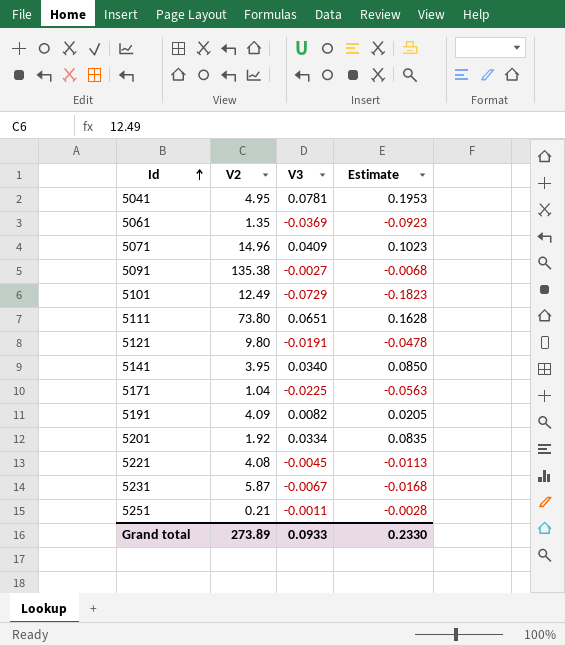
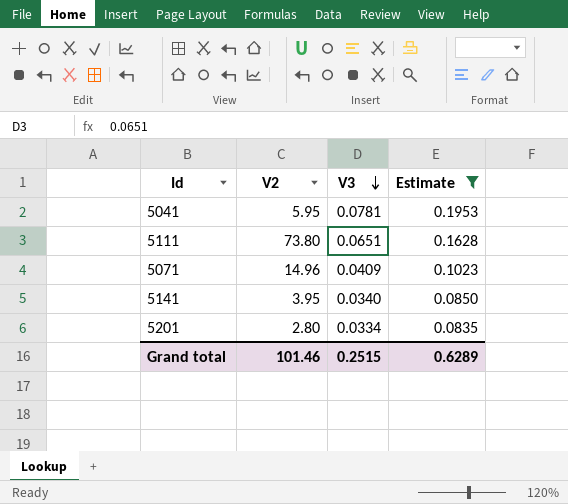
filter: none -> Estimate >= 0.0835
row order: Id ascending -> V3 descending
5041 | V2: 4.95 -> 5.95
5201 | V2: 1.92 -> 2.80
Grand total | V2: 273.89 -> 101.46
Grand total | V3: 0.0933 -> 0.2515
Grand total | Estimate: 0.2330 -> 0.6289

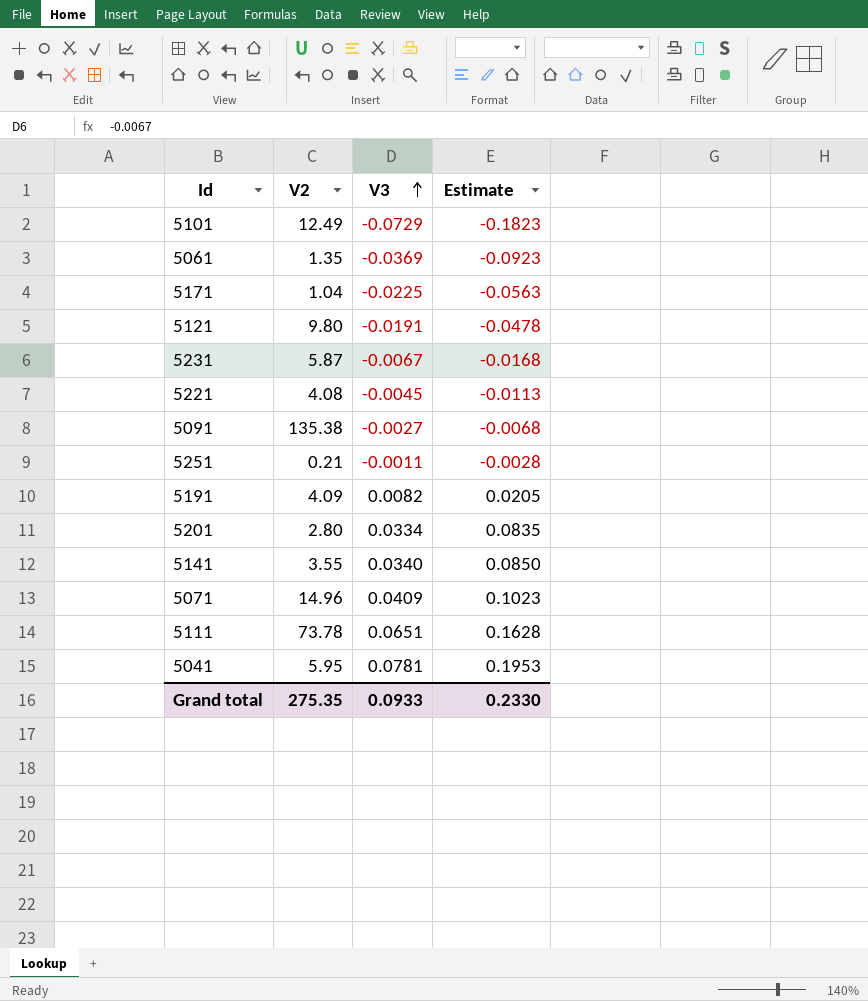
filter: Estimate >= 0.0835 -> none
row order: V3 descending -> V3 ascending
5141 | V2: 3.95 -> 3.55
5111 | V2: 73.80 -> 73.78
Grand total | V2: 101.46 -> 275.35
Grand total | V3: 0.2515 -> 0.0933
Grand total | Estimate: 0.6289 -> 0.2330

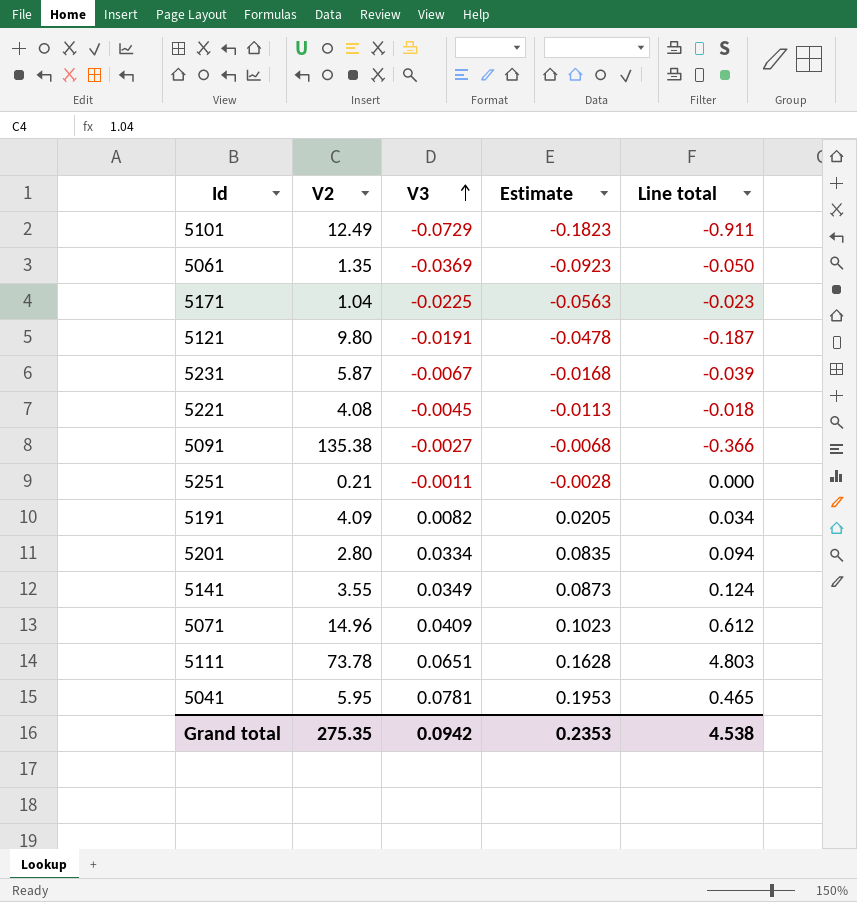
column Line total | formula: none -> [V2] * [V3]
5141 | V3: 0.0340 -> 0.0349
5141 | Estimate: 0.0850 -> 0.0873
Grand total | V3: 0.0933 -> 0.0942
Grand total | Estimate: 0.2330 -> 0.2353

